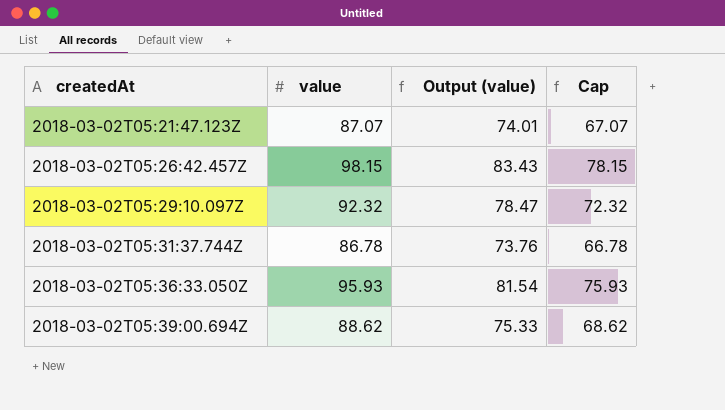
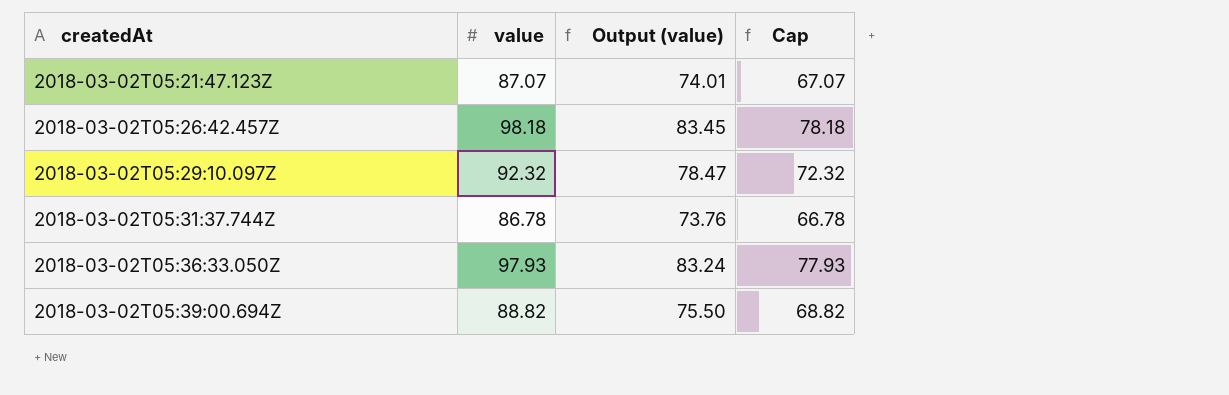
2018-03-02T05:26:42.457Z | value: 98.15 -> 98.18
2018-03-02T05:26:42.457Z | Output (value): 83.43 -> 83.45
2018-03-02T05:26:42.457Z | Cap: 78.15 -> 78.18
2018-03-02T05:36:33.050Z | value: 95.93 -> 97.93
2018-03-02T05:36:33.050Z | Output (value): 81.54 -> 83.24
2018-03-02T05:36:33.050Z | Cap: 75.93 -> 77.93
2018-03-02T05:39:00.694Z | value: 88.62 -> 88.82
2018-03-02T05:39:00.694Z | Output (value): 75.33 -> 75.50
2018-03-02T05:39:00.694Z | Cap: 68.62 -> 68.82

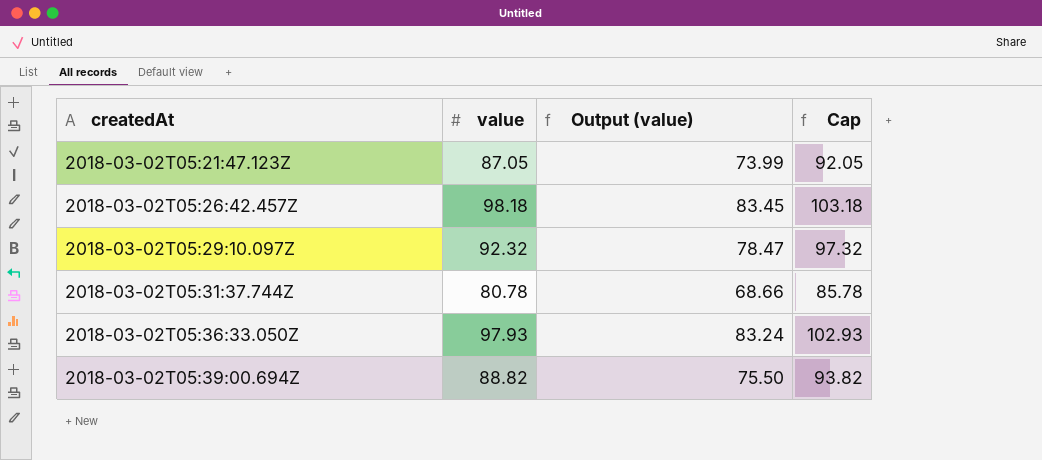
column Cap | formula: [value] - 20 -> [value] + 5
2018-03-02T05:21:47.123Z | value: 87.07 -> 87.05
2018-03-02T05:21:47.123Z | Output (value): 74.01 -> 73.99
2018-03-02T05:31:37.744Z | value: 86.78 -> 80.78
2018-03-02T05:31:37.744Z | Output (value): 73.76 -> 68.66

